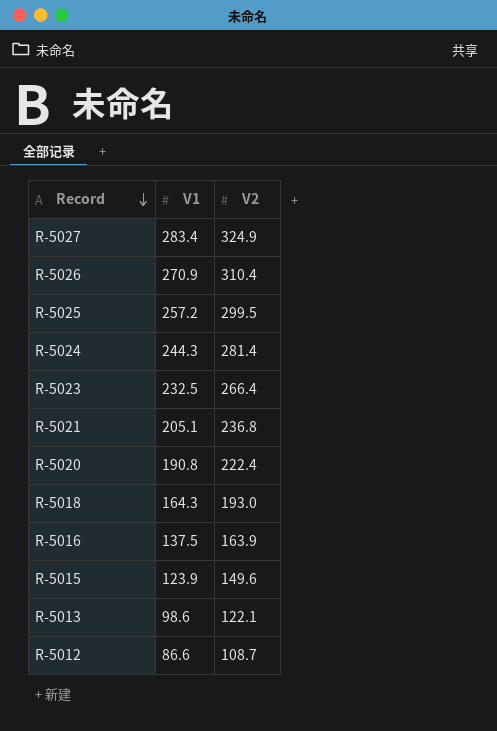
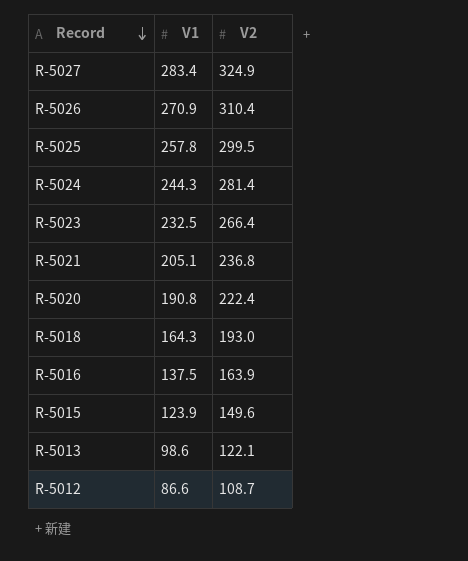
R-5025 | V1: 257.2 -> 257.8

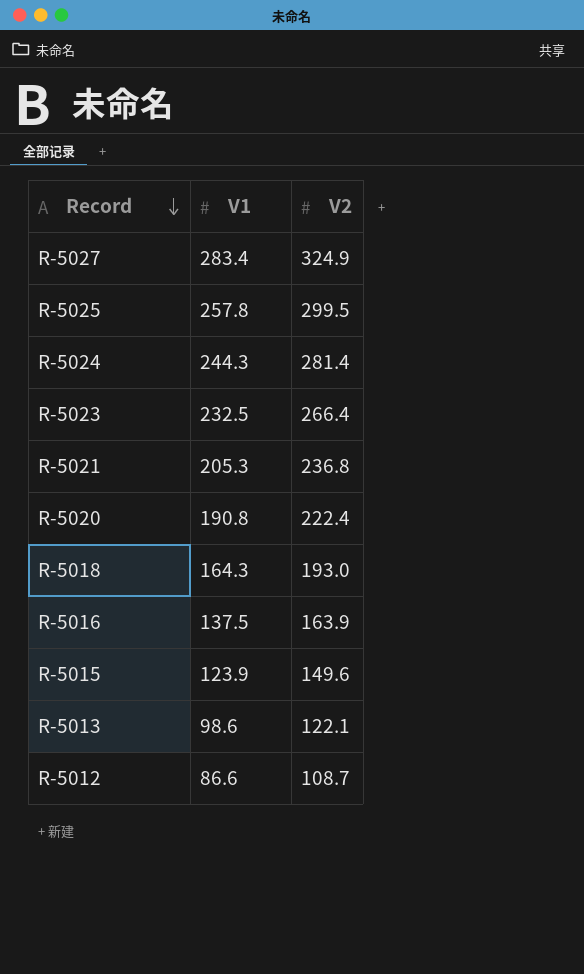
row R-5026: 270.9 | 310.4 -> none
R-5021 | V1: 205.1 -> 205.3

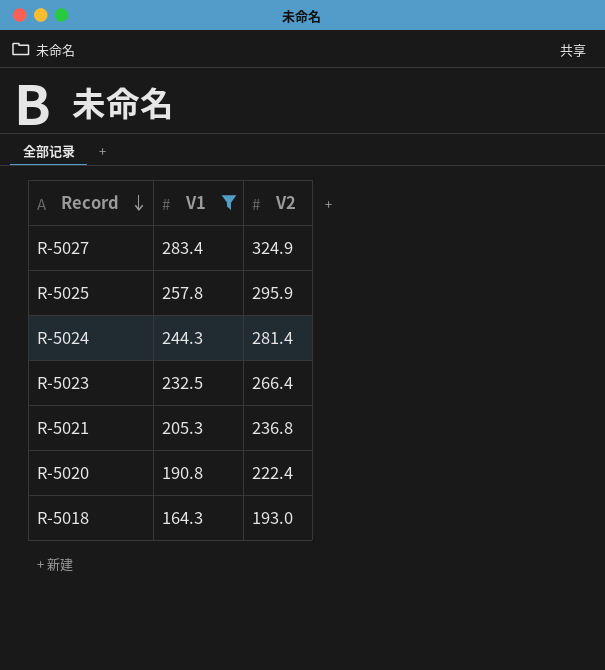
filter: none -> V1 >= 164.3
R-5025 | V2: 299.5 -> 295.9

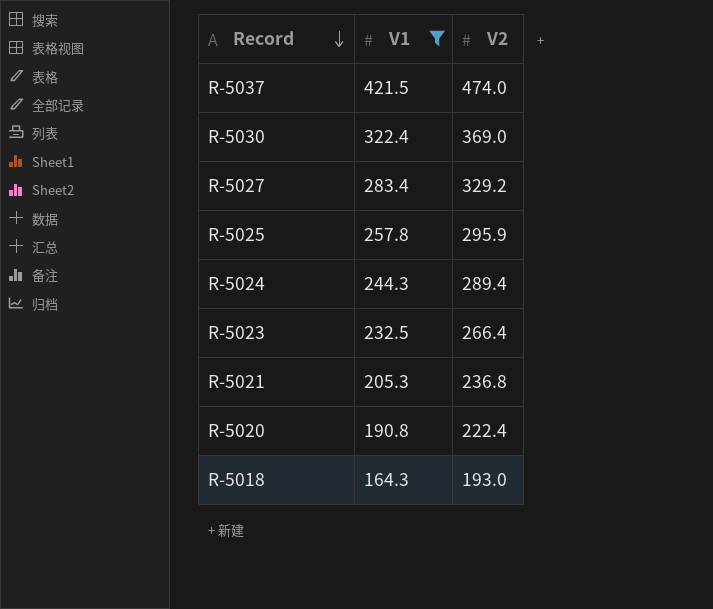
row R-5037: none -> 421.5 | 474.0
row R-5030: none -> 322.4 | 369.0
R-5027 | V2: 324.9 -> 329.2
R-5024 | V2: 281.4 -> 289.4

